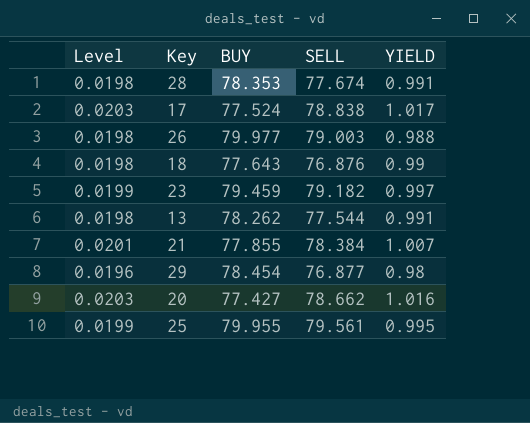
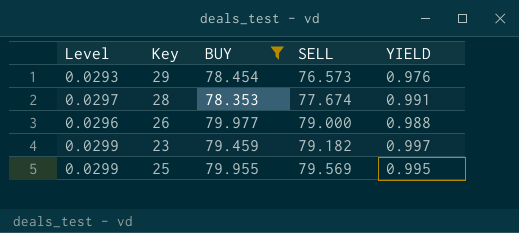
filter: none -> BUY >= 78.353
row order: none -> SELL ascending
column Level | formula: [YIELD] * 0.02 -> [YIELD] * 0.03
29 | SELL: 76.877 -> 76.573
29 | YIELD: 0.98 -> 0.976
26 | SELL: 79.003 -> 79.000
25 | SELL: 79.561 -> 79.569

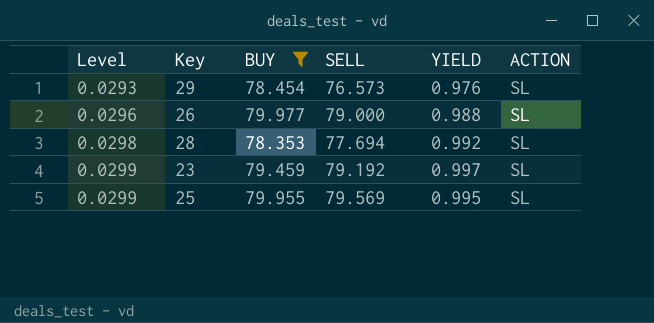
row order: SELL ascending -> Level ascending
column ACTION | position: none -> 6
28 | Level: 0.0297 -> 0.0298
28 | SELL: 77.674 -> 77.694
28 | YIELD: 0.991 -> 0.992
23 | SELL: 79.182 -> 79.192

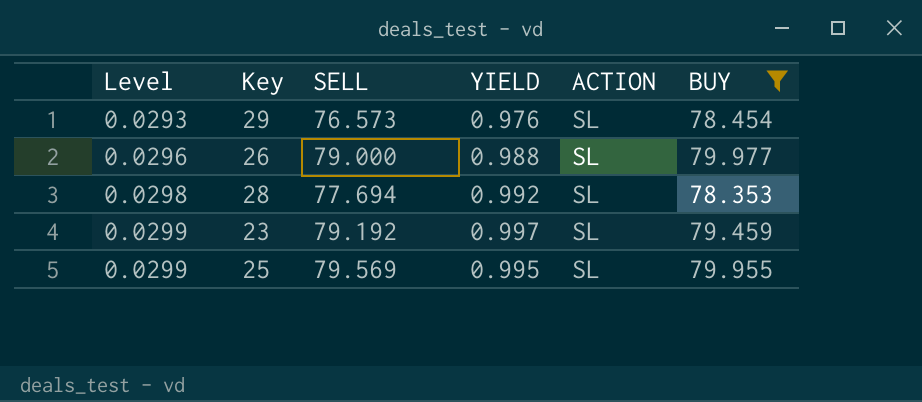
column BUY | position: 3 -> 6

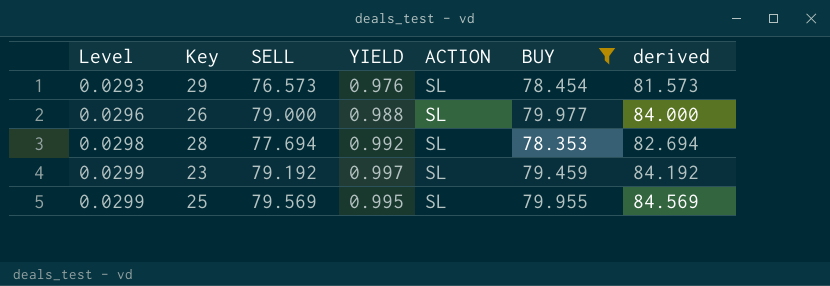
column derived | formula: none -> [SELL] + 5

